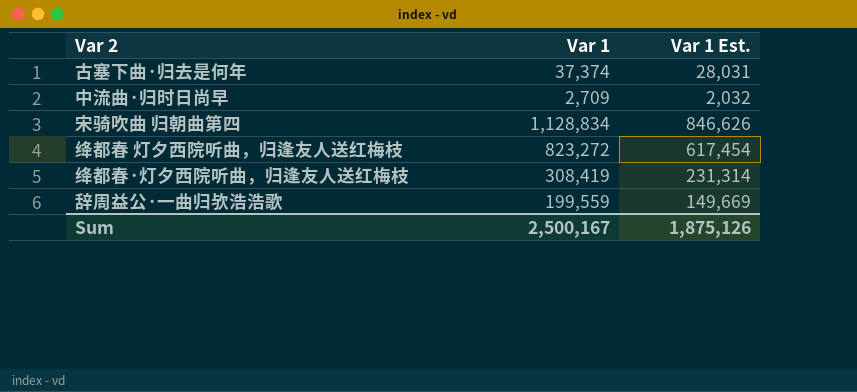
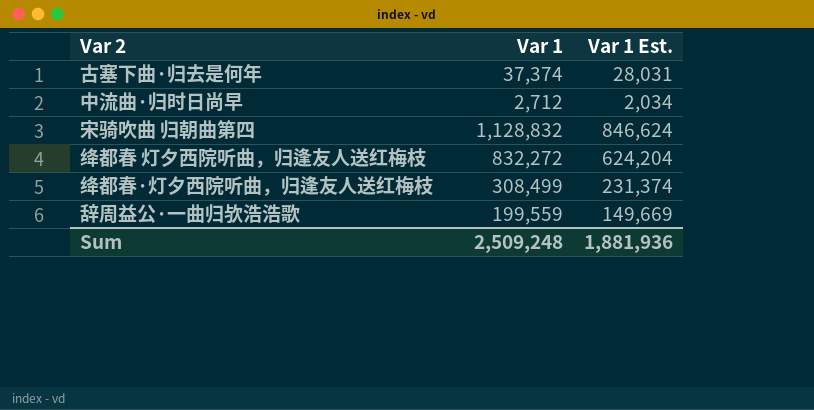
中流曲·归时日尚早 | Var 1: 2,709 -> 2,712
中流曲·归时日尚早 | Var 1 Est.: 2,032 -> 2,034
宋骑吹曲 归朝曲第四 | Var 1: 1,128,834 -> 1,128,832
宋骑吹曲 归朝曲第四 | Var 1 Est.: 846,626 -> 846,624
绛都春 灯夕西院听曲，归逢友人送红梅枝 | Var 1: 823,272 -> 832,272
绛都春 灯夕西院听曲，归逢友人送红梅枝 | Var 1 Est.: 617,454 -> 624,204
绛都春·灯夕西院听曲，归逢友人送红梅枝 | Var 1: 308,419 -> 308,499
绛都春·灯夕西院听曲，归逢友人送红梅枝 | Var 1 Est.: 231,314 -> 231,374
Sum | Var 1: 2,500,167 -> 2,509,248
Sum | Var 1 Est.: 1,875,126 -> 1,881,936

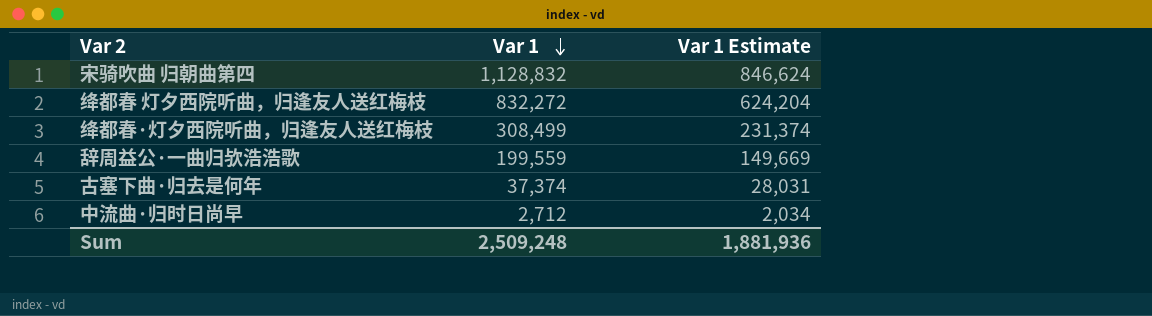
row order: none -> Var 1 descending
column name: Var 1 Est. -> Var 1 Estimate

